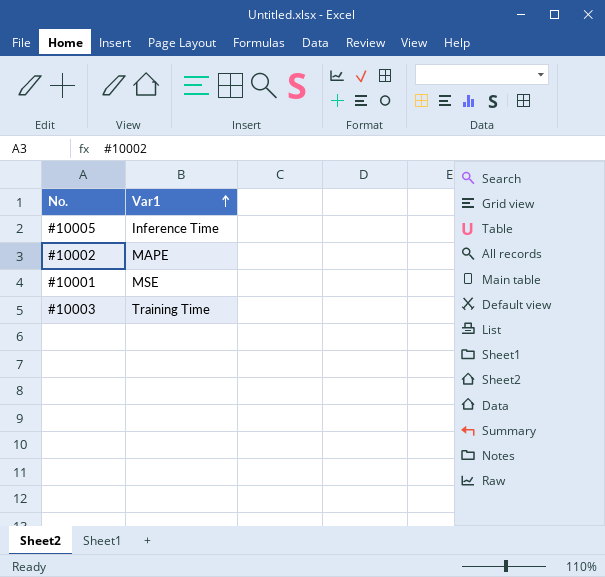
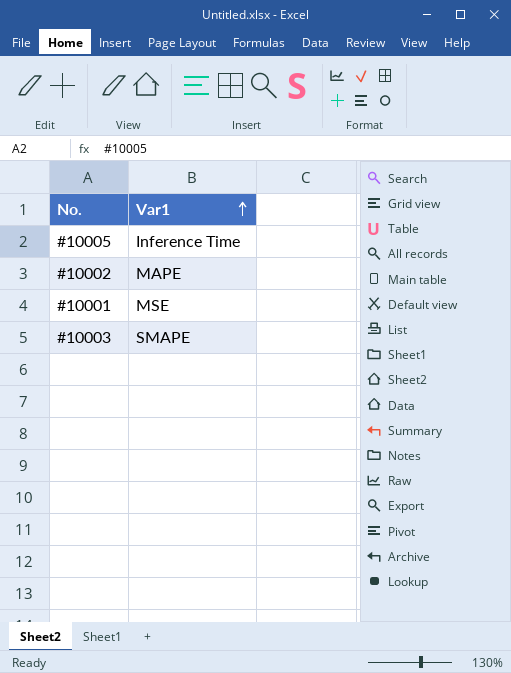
#10003 | Var1: Training Time -> SMAPE

